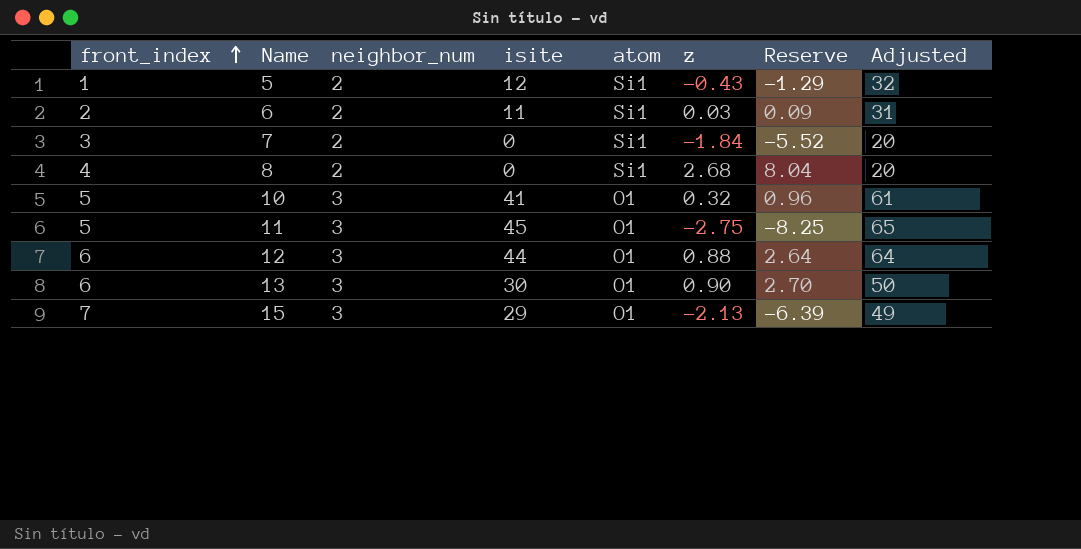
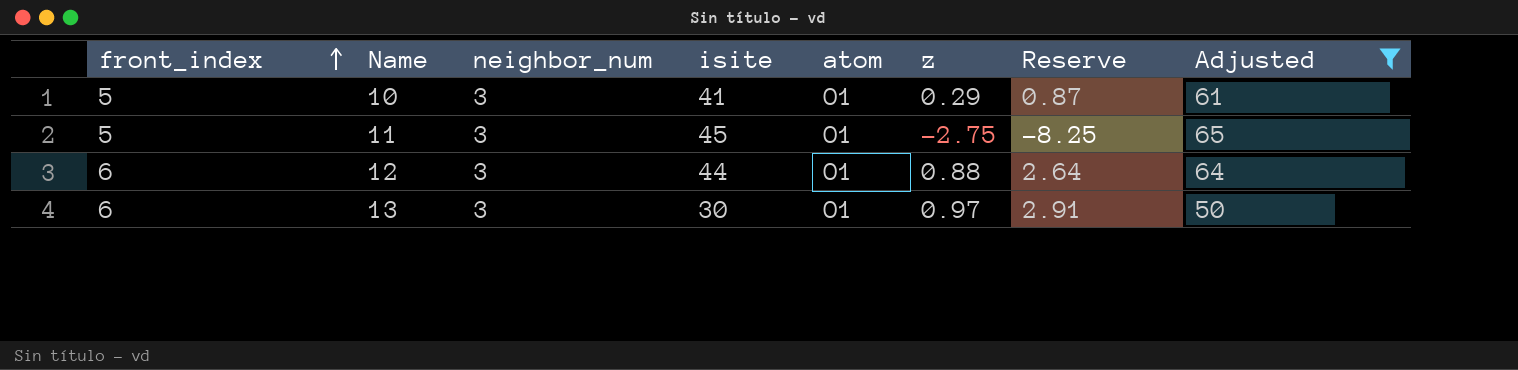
filter: none -> Adjusted >= 50
10 | z: 0.32 -> 0.29
10 | Reserve: 0.96 -> 0.87
13 | z: 0.90 -> 0.97
13 | Reserve: 2.70 -> 2.91

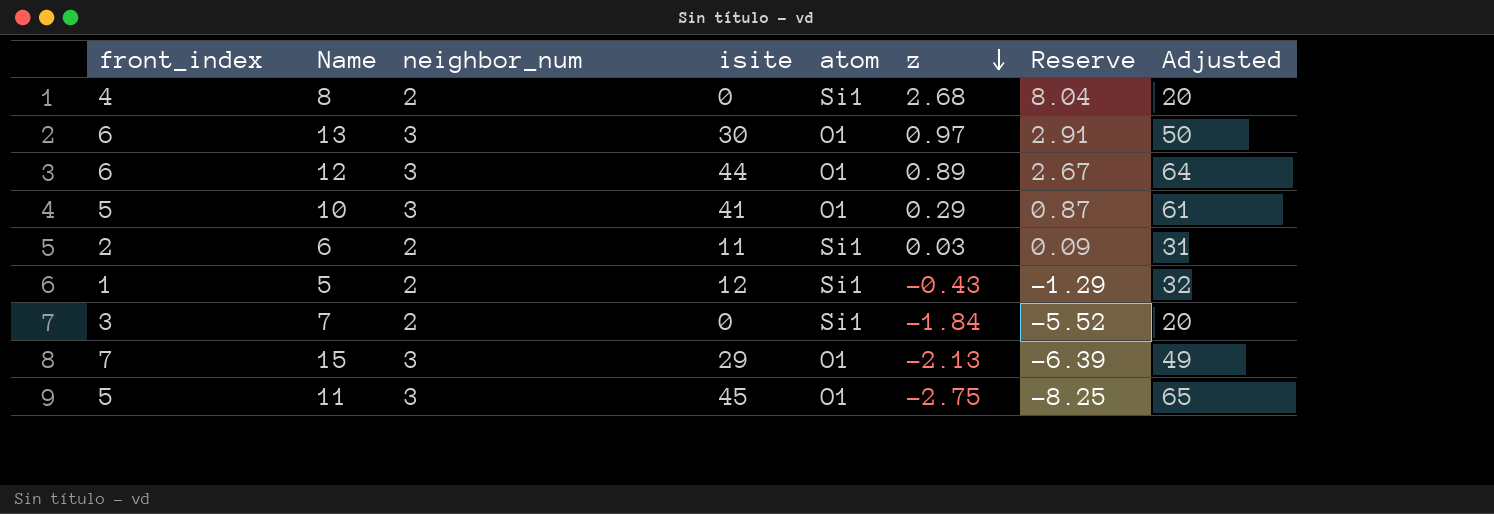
filter: Adjusted >= 50 -> none
row order: front_index ascending -> z descending
12 | z: 0.88 -> 0.89
12 | Reserve: 2.64 -> 2.67

